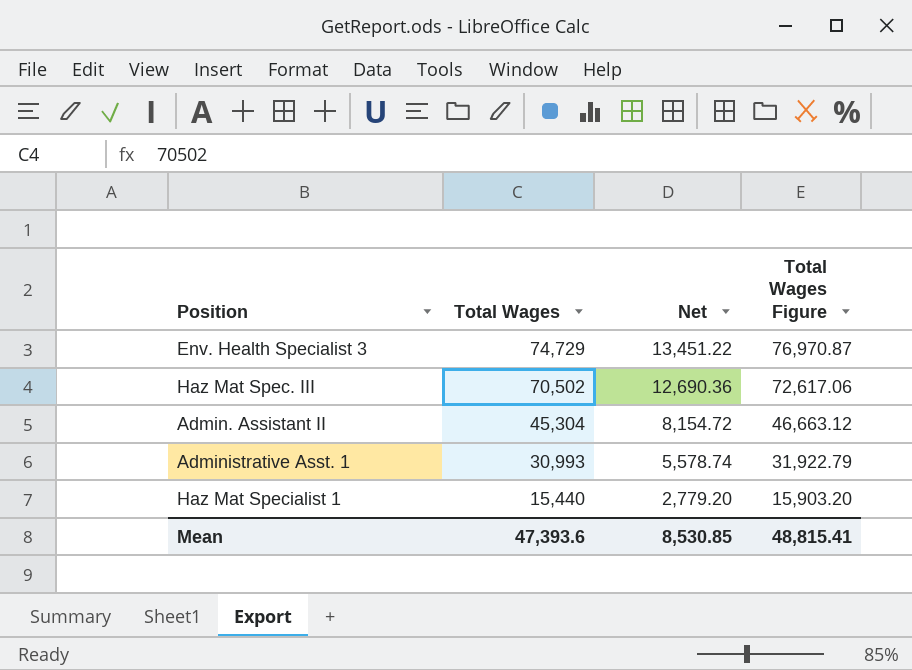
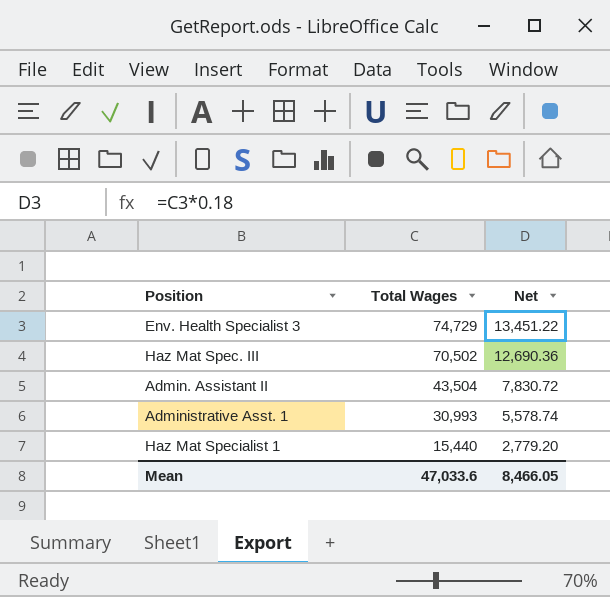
column Total Wages Figure | formula: [Total Wages] * 1.03 -> none
Admin. Assistant II | Total Wages: 45,304 -> 43,504
Admin. Assistant II | Net: 8,154.72 -> 7,830.72
Mean | Total Wages: 47,393.6 -> 47,033.6
Mean | Net: 8,530.85 -> 8,466.05

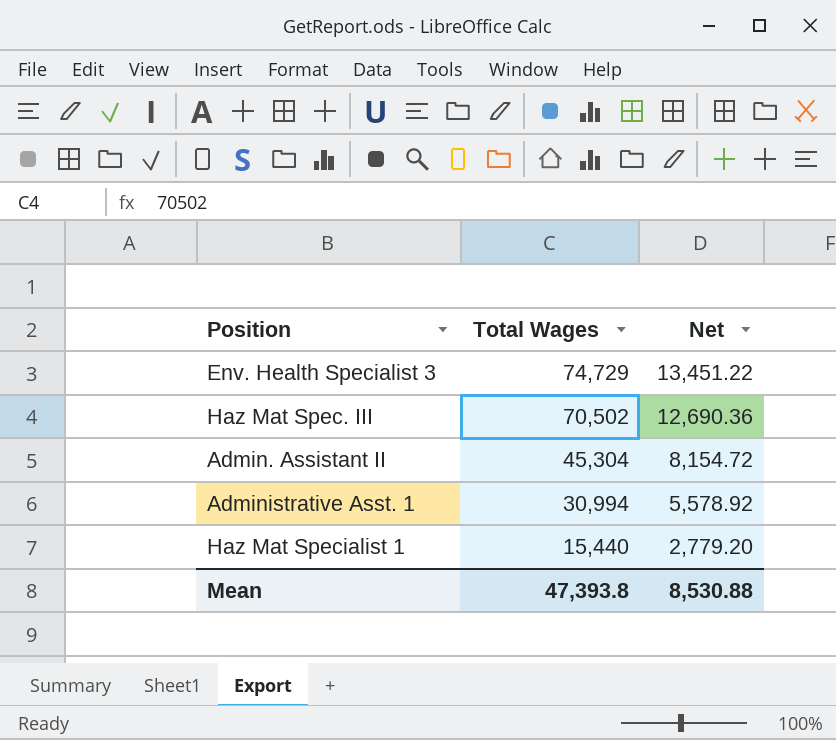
Admin. Assistant II | Total Wages: 43,504 -> 45,304
Admin. Assistant II | Net: 7,830.72 -> 8,154.72
Administrative Asst. 1 | Total Wages: 30,993 -> 30,994
Administrative Asst. 1 | Net: 5,578.74 -> 5,578.92
Mean | Total Wages: 47,033.6 -> 47,393.8
Mean | Net: 8,466.05 -> 8,530.88

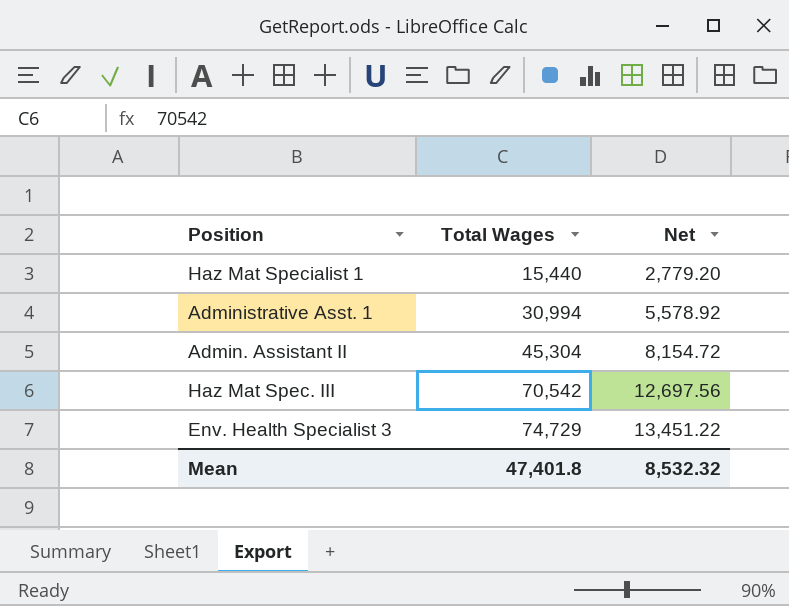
row order: Total Wages descending -> Total Wages ascending
Haz Mat Spec. III | Total Wages: 70,502 -> 70,542
Haz Mat Spec. III | Net: 12,690.36 -> 12,697.56
Mean | Total Wages: 47,393.8 -> 47,401.8
Mean | Net: 8,530.88 -> 8,532.32

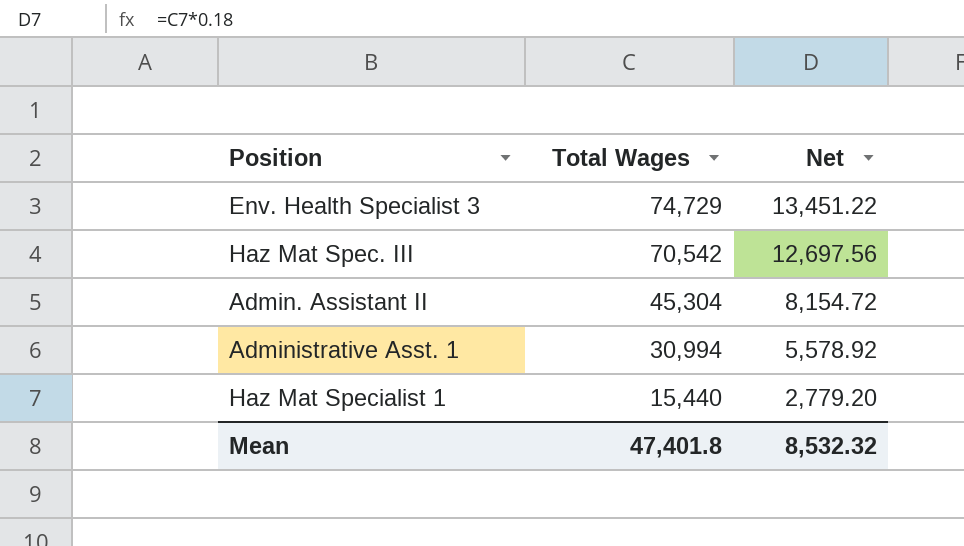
row order: Total Wages ascending -> Total Wages descending

